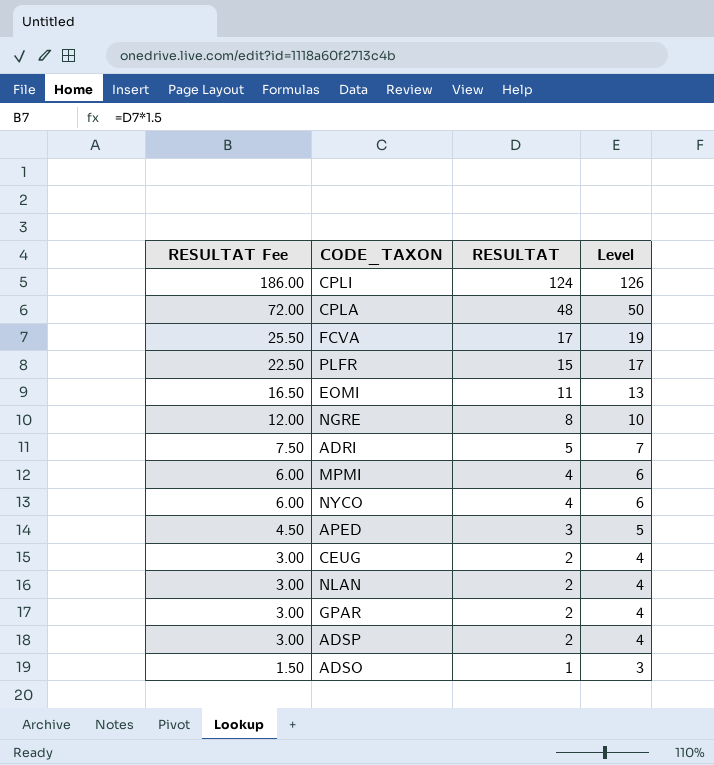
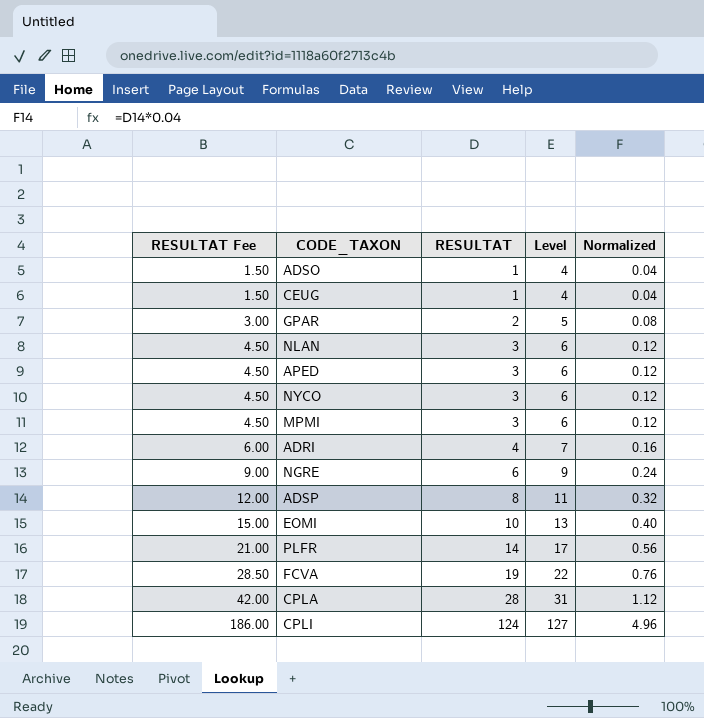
row order: RESULTAT Fee descending -> RESULTAT Fee ascending
column Level | formula: [RESULTAT] + 2 -> [RESULTAT] + 3
column Normalized | formula: none -> [RESULTAT] * 0.04
CEUG | RESULTAT Fee: 3.00 -> 1.50
CEUG | RESULTAT: 2 -> 1
NLAN | RESULTAT Fee: 3.00 -> 4.50
NLAN | RESULTAT: 2 -> 3
NYCO | RESULTAT Fee: 6.00 -> 4.50
NYCO | RESULTAT: 4 -> 3
MPMI | RESULTAT Fee: 6.00 -> 4.50
MPMI | RESULTAT: 4 -> 3
ADRI | RESULTAT Fee: 7.50 -> 6.00
ADRI | RESULTAT: 5 -> 4
NGRE | RESULTAT Fee: 12.00 -> 9.00
NGRE | RESULTAT: 8 -> 6
ADSP | RESULTAT Fee: 3.00 -> 12.00
ADSP | RESULTAT: 2 -> 8
EOMI | RESULTAT Fee: 16.50 -> 15.00
EOMI | RESULTAT: 11 -> 10
PLFR | RESULTAT Fee: 22.50 -> 21.00
PLFR | RESULTAT: 15 -> 14
FCVA | RESULTAT Fee: 25.50 -> 28.50
FCVA | RESULTAT: 17 -> 19
CPLA | RESULTAT Fee: 72.00 -> 42.00
CPLA | RESULTAT: 48 -> 28

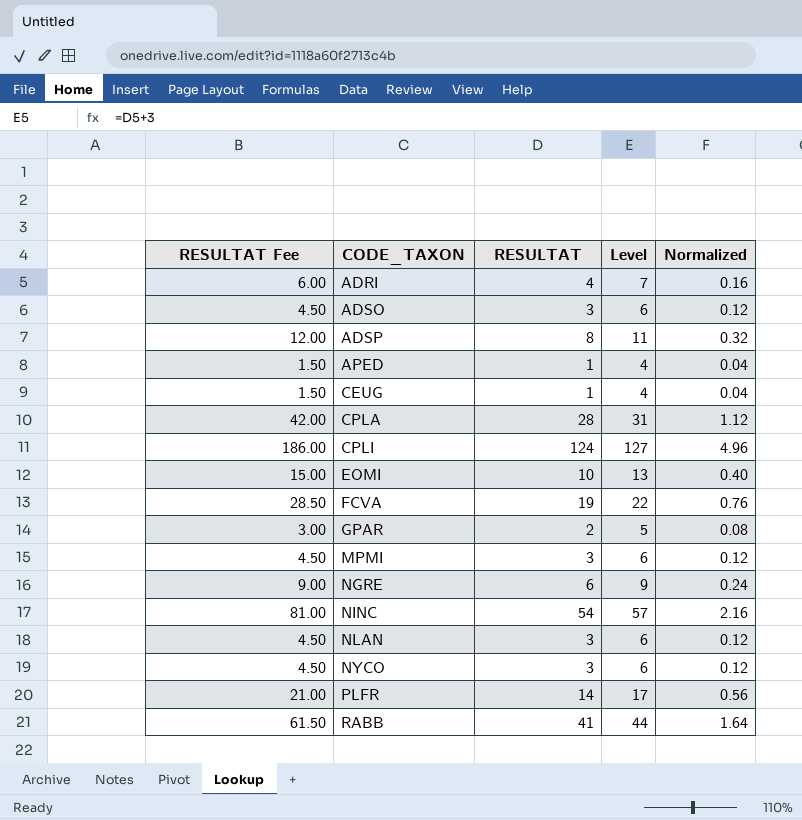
row order: RESULTAT Fee ascending -> CODE_TAXON ascending
ADSO | RESULTAT Fee: 1.50 -> 4.50
ADSO | RESULTAT: 1 -> 3
ADSO | Level: 4 -> 6
ADSO | Normalized: 0.04 -> 0.12
APED | RESULTAT Fee: 4.50 -> 1.50
APED | RESULTAT: 3 -> 1
APED | Level: 6 -> 4
APED | Normalized: 0.12 -> 0.04
row NINC: none -> 81.00 | 54 | 57 | 2.16
row RABB: none -> 61.50 | 41 | 44 | 1.64

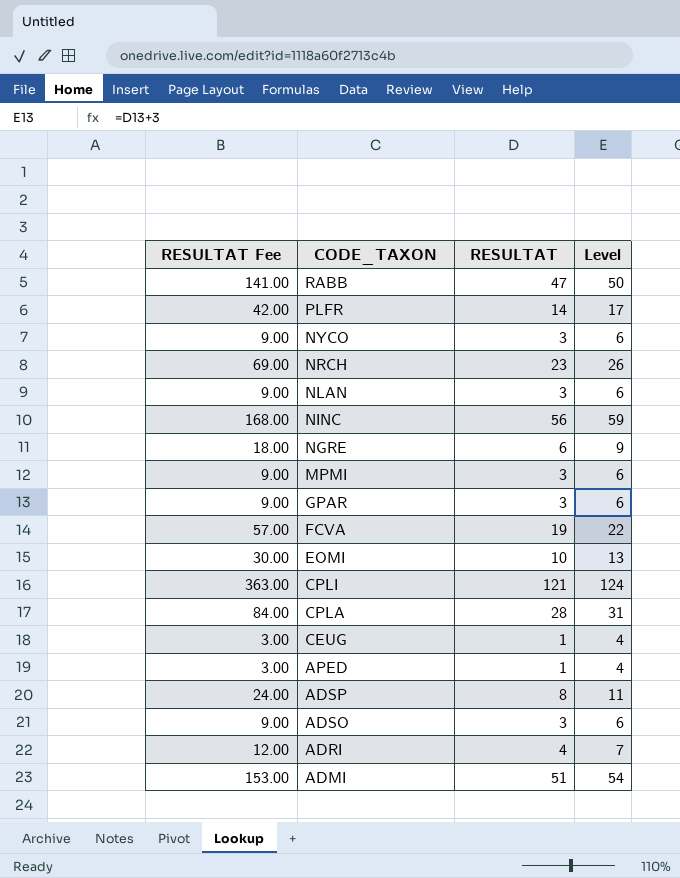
row order: CODE_TAXON ascending -> CODE_TAXON descending
column Normalized | formula: [RESULTAT] * 0.04 -> none
column RESULTAT Fee | formula: [RESULTAT] * 1.5 -> [RESULTAT] * 3
RABB | RESULTAT: 41 -> 47
RABB | Level: 44 -> 50
row NRCH: none -> 69.00 | 23 | 26
NINC | RESULTAT: 54 -> 56
NINC | Level: 57 -> 59
GPAR | RESULTAT: 2 -> 3
GPAR | Level: 5 -> 6
CPLI | RESULTAT: 124 -> 121
CPLI | Level: 127 -> 124
row ADMI: none -> 153.00 | 51 | 54

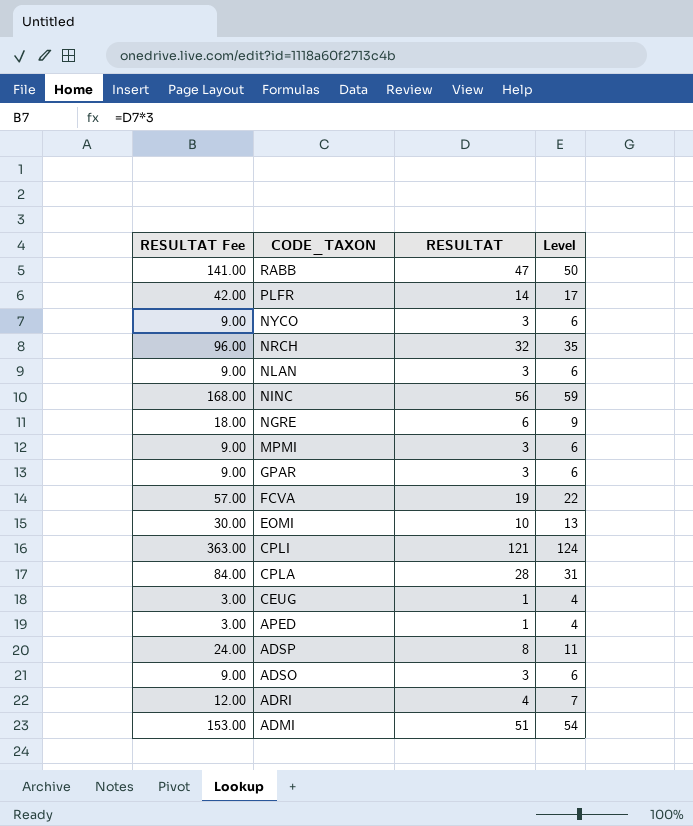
NRCH | RESULTAT Fee: 69.00 -> 96.00
NRCH | RESULTAT: 23 -> 32
NRCH | Level: 26 -> 35

